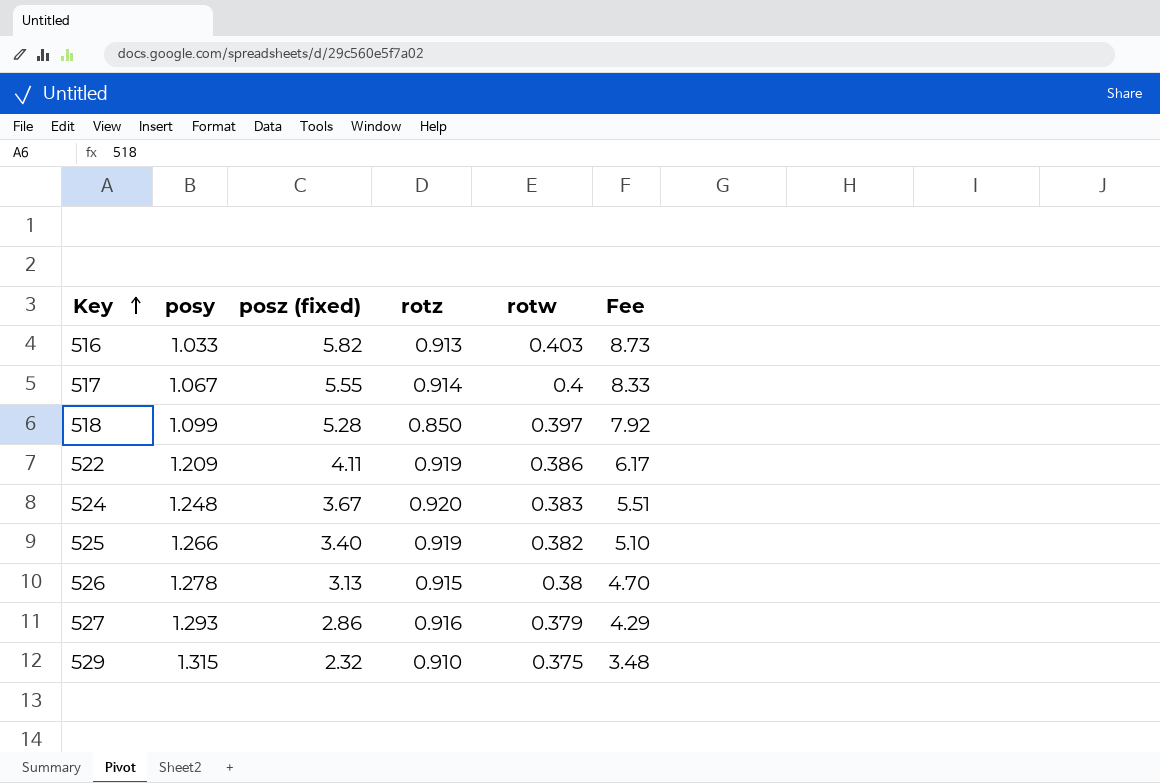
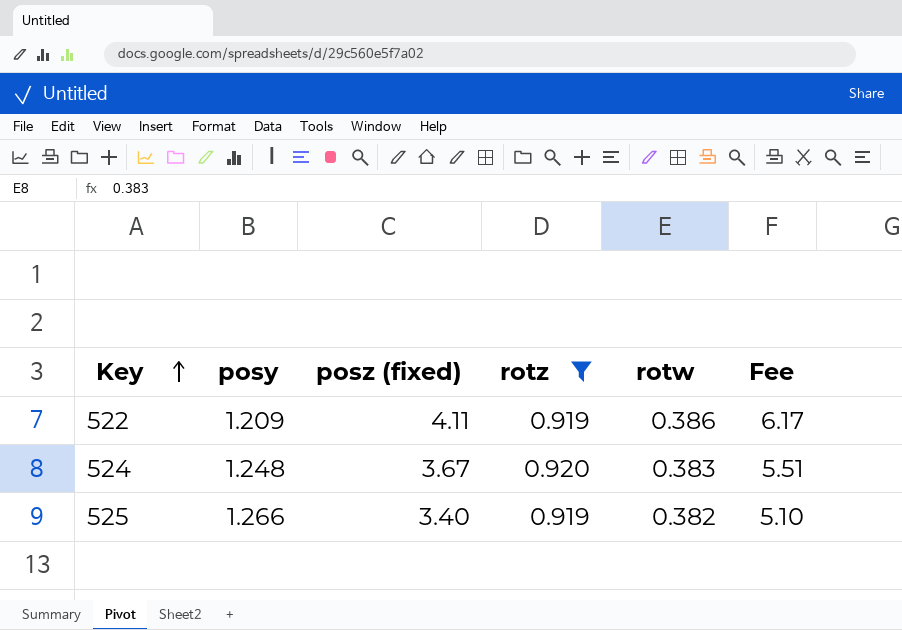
filter: none -> rotz >= 0.919

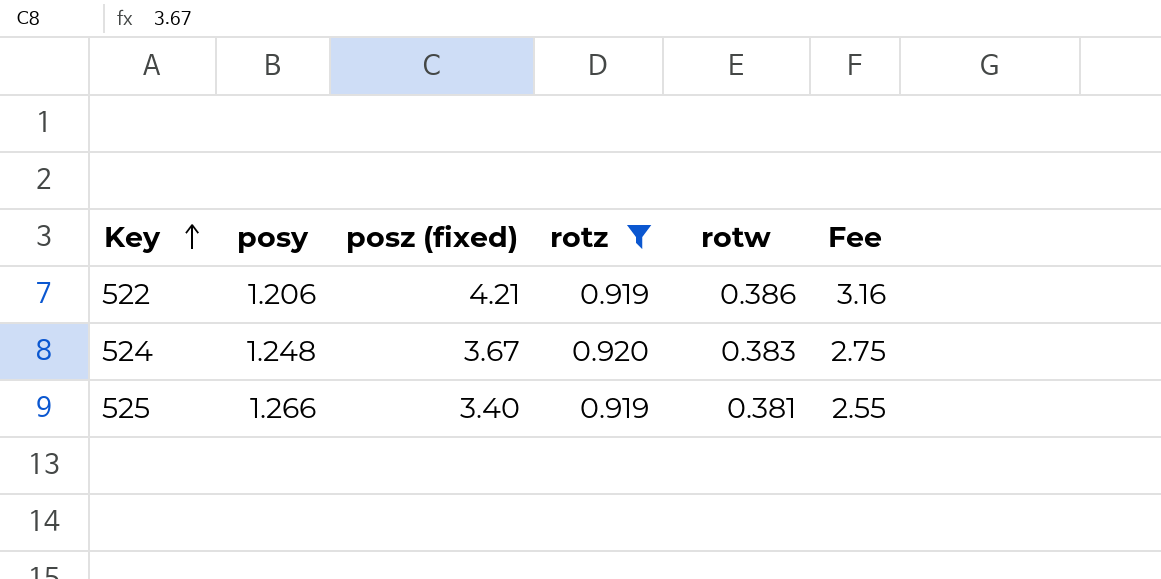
column Fee | formula: [posz (fixed)] * 1.5 -> [posz (fixed)] * 0.75
522 | posy: 1.209 -> 1.206
522 | posz (fixed): 4.11 -> 4.21
525 | rotw: 0.382 -> 0.381

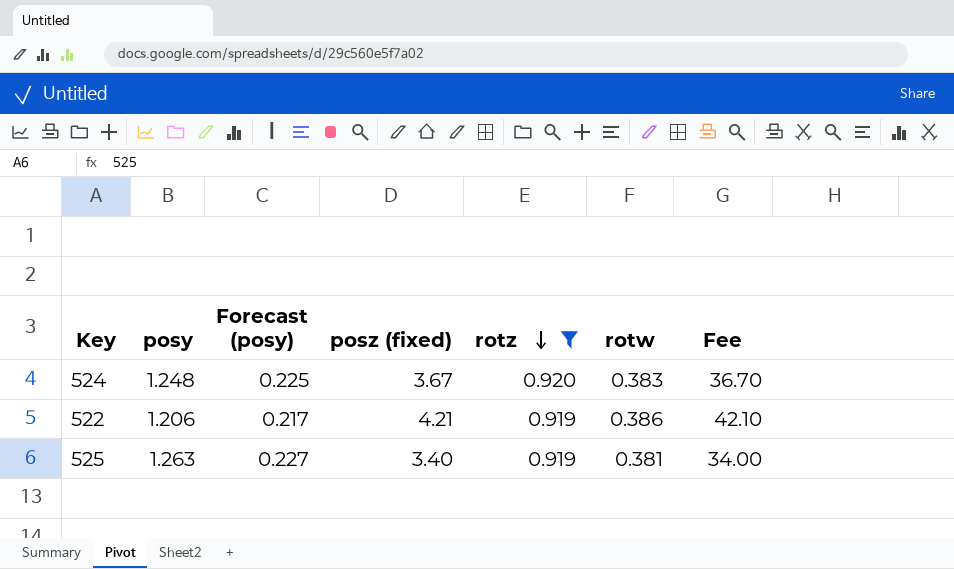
row order: Key ascending -> rotz descending
column Forecast (posy) | formula: none -> [posy] * 0.18
column Fee | formula: [posz (fixed)] * 0.75 -> [posz (fixed)] * 10
525 | posy: 1.266 -> 1.263

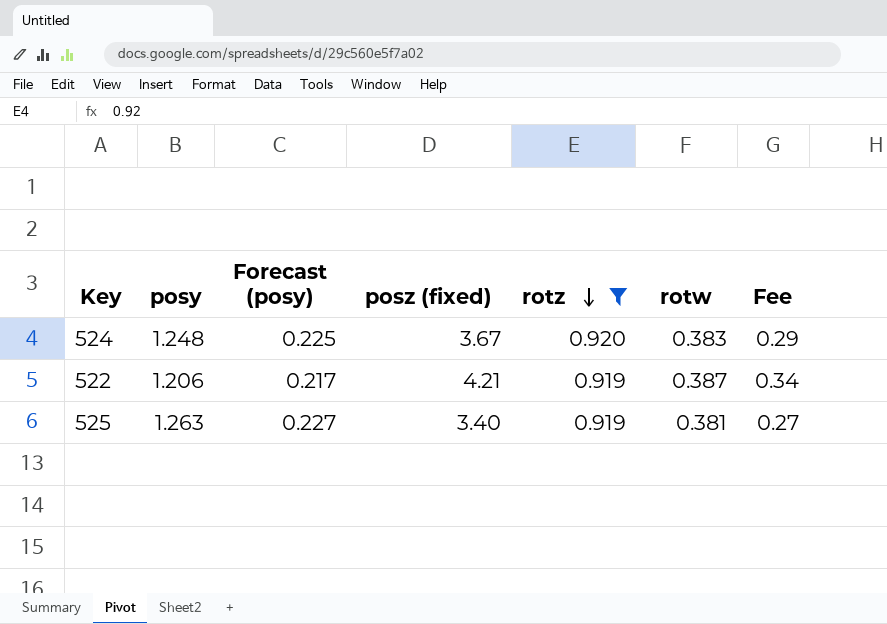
column Fee | formula: [posz (fixed)] * 10 -> [posz (fixed)] * 0.08
522 | rotw: 0.386 -> 0.387

